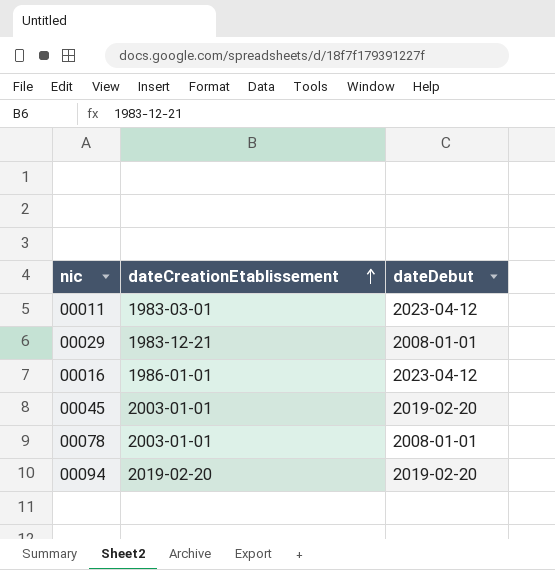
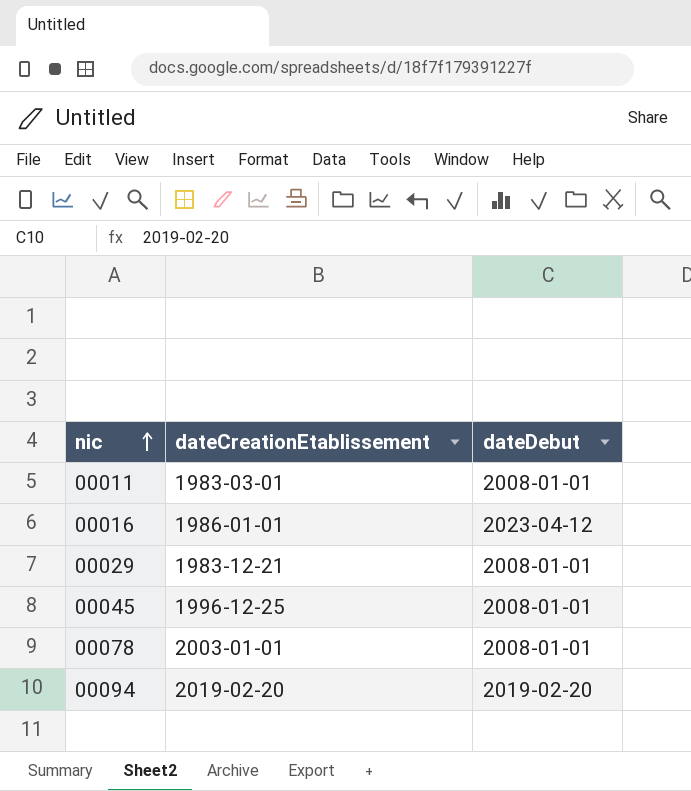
row order: dateCreationEtablissement ascending -> nic ascending
00011 | dateDebut: 2023-04-12 -> 2008-01-01
00045 | dateCreationEtablissement: 2003-01-01 -> 1996-12-25
00045 | dateDebut: 2019-02-20 -> 2008-01-01

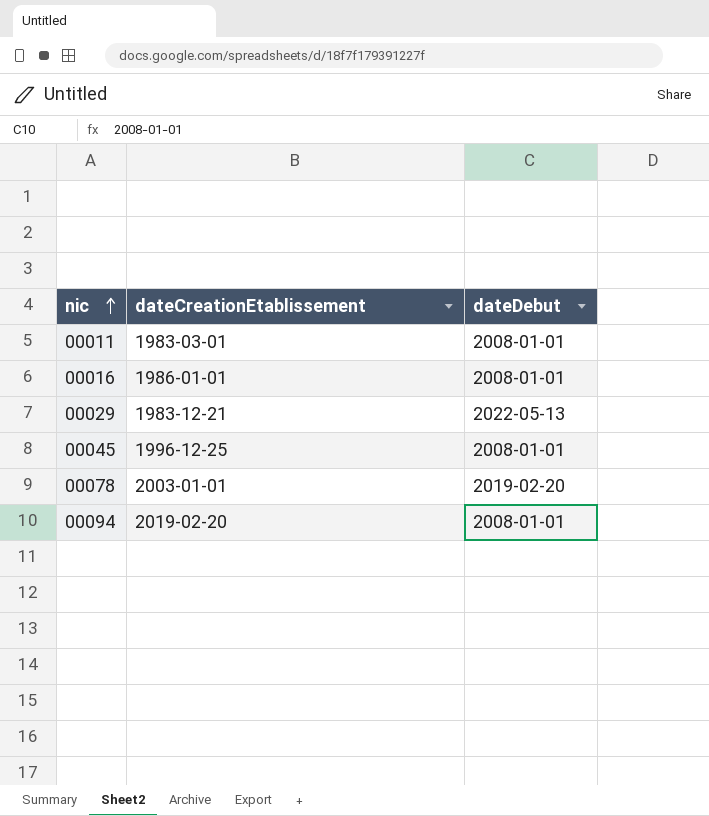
00016 | dateDebut: 2023-04-12 -> 2008-01-01
00029 | dateDebut: 2008-01-01 -> 2022-05-13
00078 | dateDebut: 2008-01-01 -> 2019-02-20
00094 | dateDebut: 2019-02-20 -> 2008-01-01

